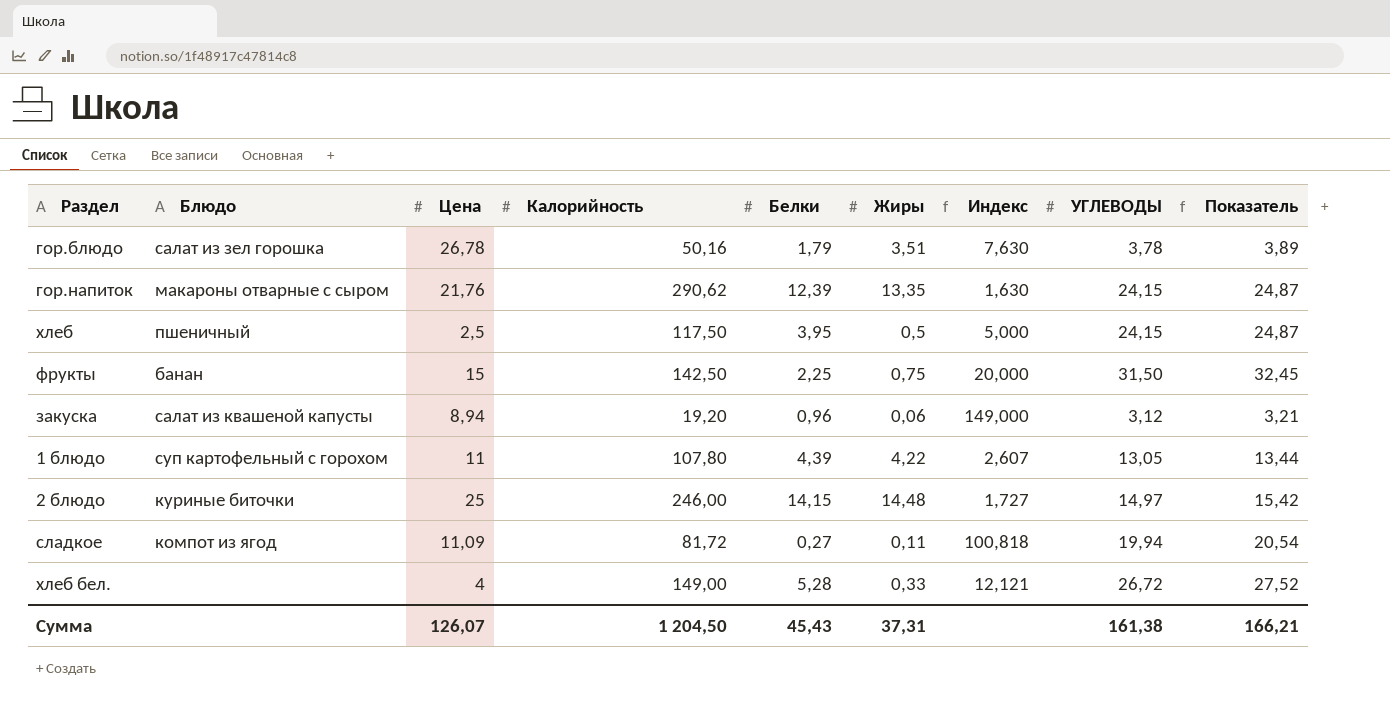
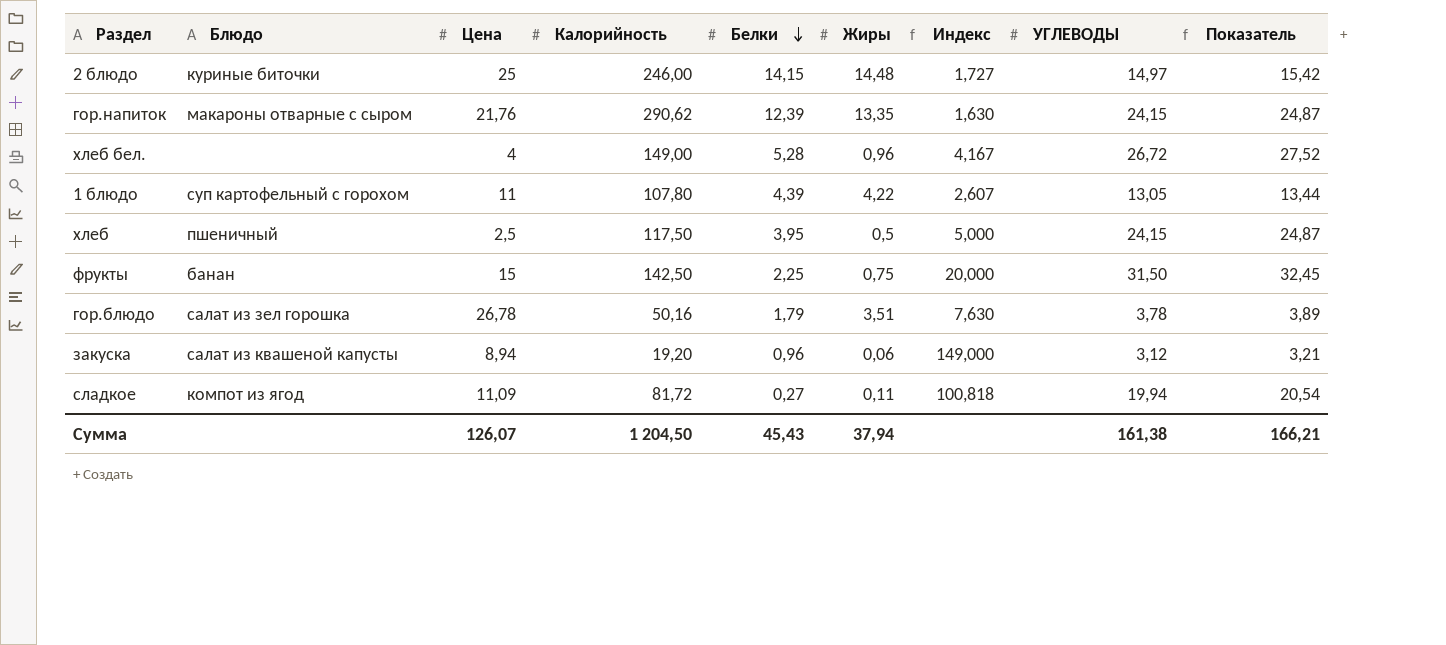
row order: none -> Белки descending
хлеб бел. | Жиры: 0,33 -> 0,96
хлеб бел. | Индекс: 12,121 -> 4,167
Сумма | Жиры: 37,31 -> 37,94

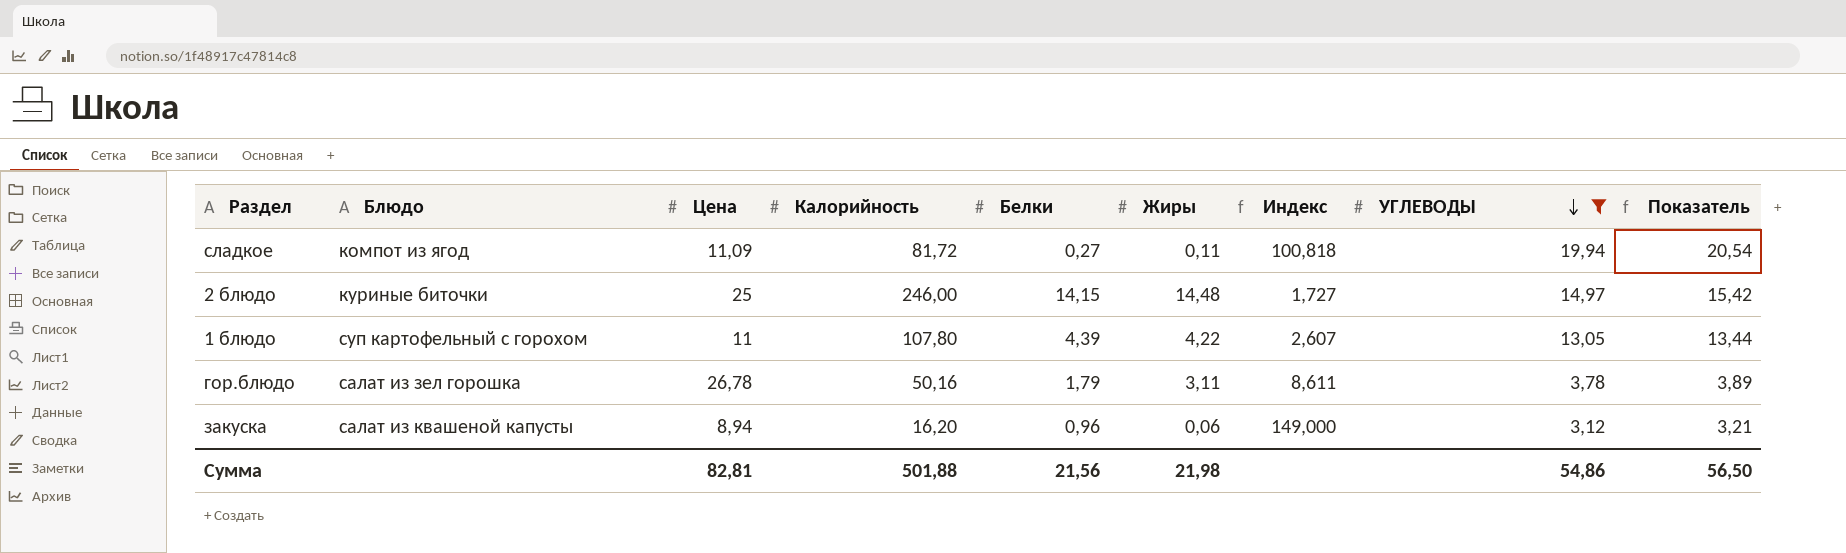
filter: none -> УГЛЕВОДЫ <= 19,94
row order: Белки descending -> УГЛЕВОДЫ descending
гор.блюдо | Жиры: 3,51 -> 3,11
гор.блюдо | Индекс: 7,630 -> 8,611
закуска | Калорийность: 19,20 -> 16,20
Сумма | Цена: 126,07 -> 82,81
Сумма | Калорийность: 1 204,50 -> 501,88
Сумма | Белки: 45,43 -> 21,56
Сумма | Жиры: 37,94 -> 21,98
Сумма | УГЛЕВОДЫ: 161,38 -> 54,86
Сумма | Показатель: 166,21 -> 56,50

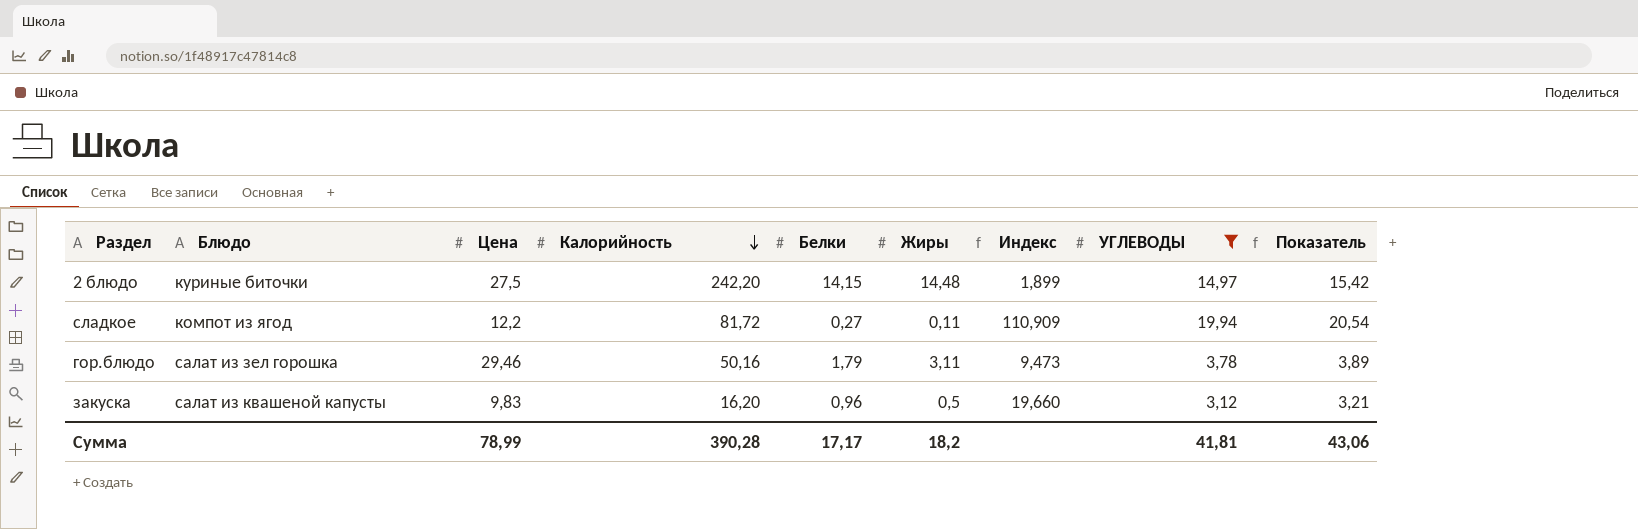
row order: УГЛЕВОДЫ descending -> Калорийность descending
row 1 блюдо: суп картофельный с горохом | 11 | 107,80 | 4,39 | 4,22 | 2,607 | 13,05 | 13,44 -> none
2 блюдо | Цена: 25 -> 27,5
2 блюдо | Калорийность: 246,00 -> 242,20
2 блюдо | Индекс: 1,727 -> 1,899
сладкое | Цена: 11,09 -> 12,2
сладкое | Индекс: 100,818 -> 110,909
гор.блюдо | Цена: 26,78 -> 29,46
гор.блюдо | Индекс: 8,611 -> 9,473
закуска | Цена: 8,94 -> 9,83
закуска | Жиры: 0,06 -> 0,5
закуска | Индекс: 149,000 -> 19,660
Сумма | Цена: 82,81 -> 78,99
Сумма | Калорийность: 501,88 -> 390,28
Сумма | Белки: 21,56 -> 17,17
Сумма | Жиры: 21,98 -> 18,2
Сумма | УГЛЕВОДЫ: 54,86 -> 41,81
Сумма | Показатель: 56,50 -> 43,06

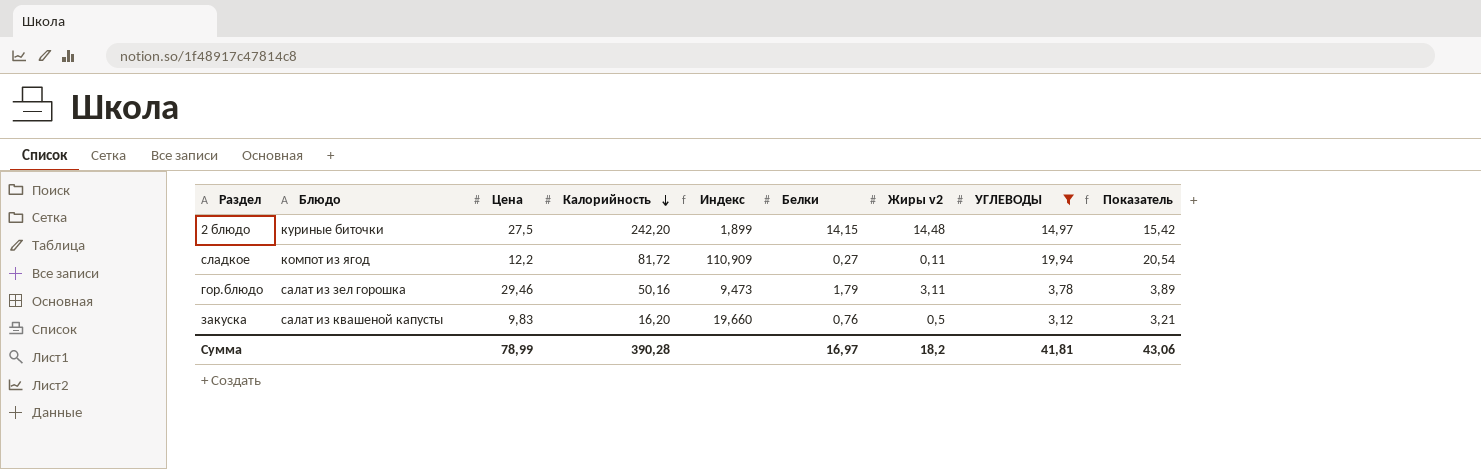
column Индекс | position: 7 -> 5
column name: Жиры -> Жиры v2
закуска | Белки: 0,96 -> 0,76
Сумма | Белки: 17,17 -> 16,97

